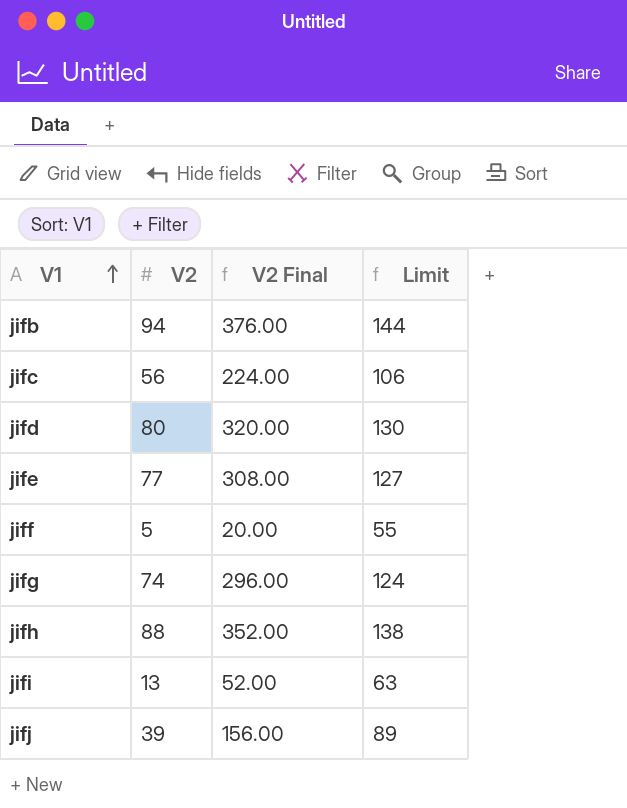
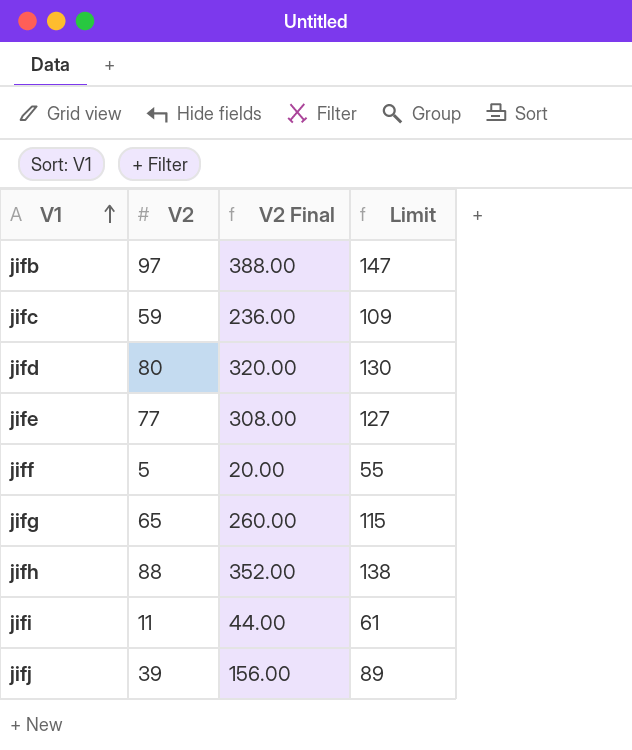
jifb | V2: 94 -> 97
jifb | V2 Final: 376.00 -> 388.00
jifb | Limit: 144 -> 147
jifc | V2: 56 -> 59
jifc | V2 Final: 224.00 -> 236.00
jifc | Limit: 106 -> 109
jifg | V2: 74 -> 65
jifg | V2 Final: 296.00 -> 260.00
jifg | Limit: 124 -> 115
jifi | V2: 13 -> 11
jifi | V2 Final: 52.00 -> 44.00
jifi | Limit: 63 -> 61

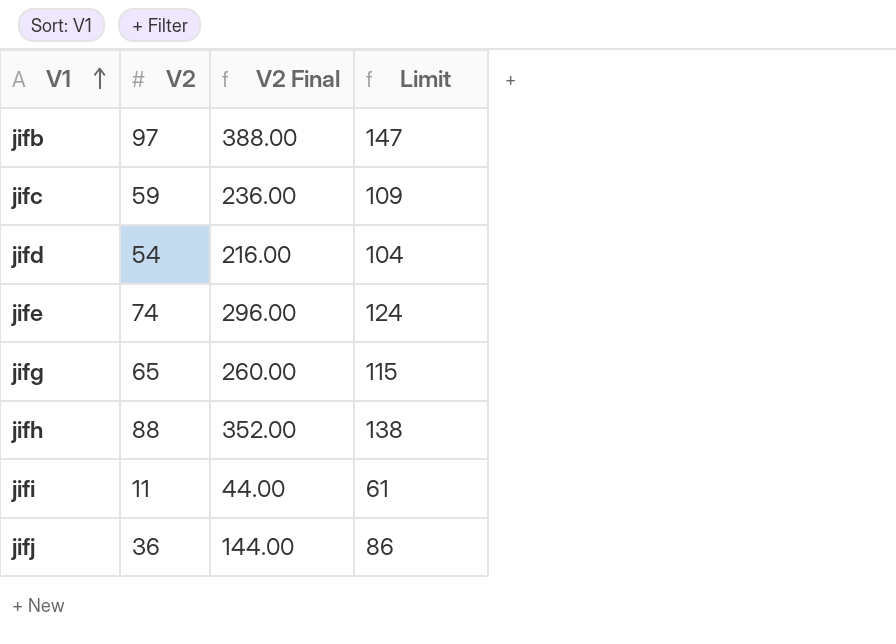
row jiff: 5 | 20.00 | 55 -> none
jifd | V2: 80 -> 54
jifd | V2 Final: 320.00 -> 216.00
jifd | Limit: 130 -> 104
jife | V2: 77 -> 74
jife | V2 Final: 308.00 -> 296.00
jife | Limit: 127 -> 124
jifj | V2: 39 -> 36
jifj | V2 Final: 156.00 -> 144.00
jifj | Limit: 89 -> 86

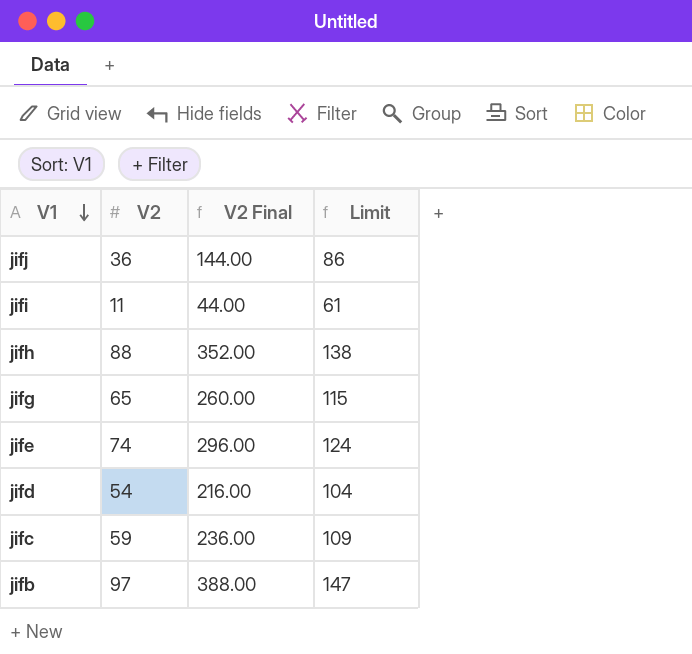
row order: V1 ascending -> V1 descending

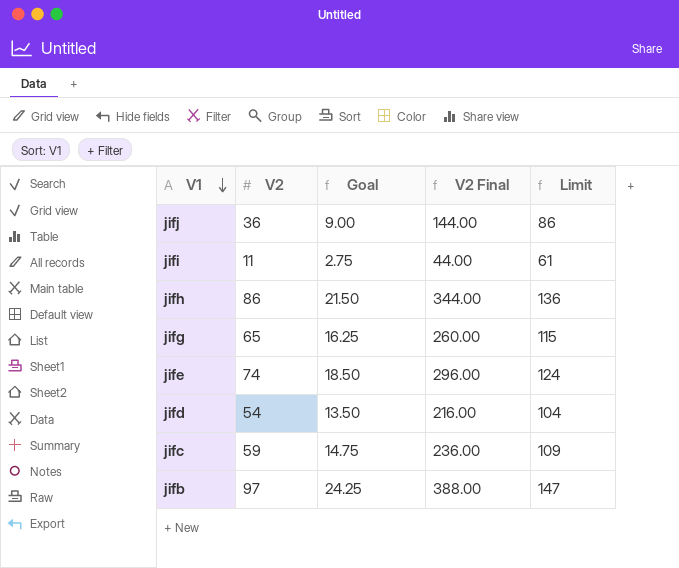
column Goal | formula: none -> [V2] * 0.25
jifh | V2: 88 -> 86
jifh | V2 Final: 352.00 -> 344.00
jifh | Limit: 138 -> 136

